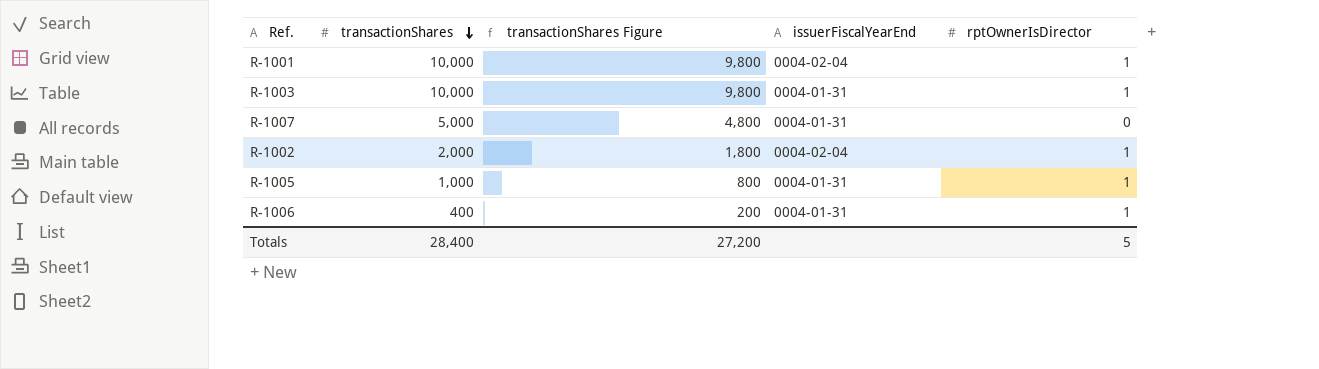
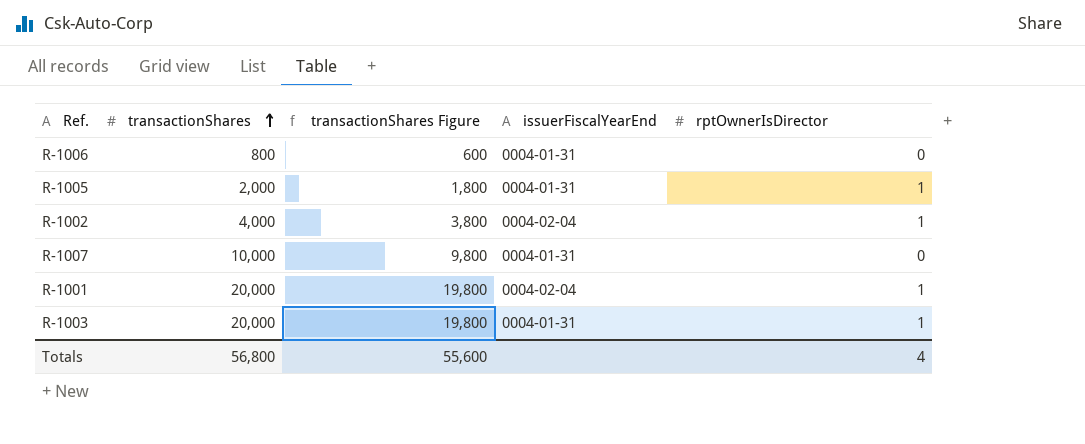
row order: transactionShares descending -> transactionShares ascending
R-1006 | transactionShares: 400 -> 800
R-1006 | transactionShares Figure: 200 -> 600
R-1006 | rptOwnerIsDirector: 1 -> 0
R-1005 | transactionShares: 1,000 -> 2,000
R-1005 | transactionShares Figure: 800 -> 1,800
R-1002 | transactionShares: 2,000 -> 4,000
R-1002 | transactionShares Figure: 1,800 -> 3,800
R-1007 | transactionShares: 5,000 -> 10,000
R-1007 | transactionShares Figure: 4,800 -> 9,800
R-1001 | transactionShares: 10,000 -> 20,000
R-1001 | transactionShares Figure: 9,800 -> 19,800
R-1003 | transactionShares: 10,000 -> 20,000
R-1003 | transactionShares Figure: 9,800 -> 19,800
Totals | transactionShares: 28,400 -> 56,800
Totals | transactionShares Figure: 27,200 -> 55,600
Totals | rptOwnerIsDirector: 5 -> 4

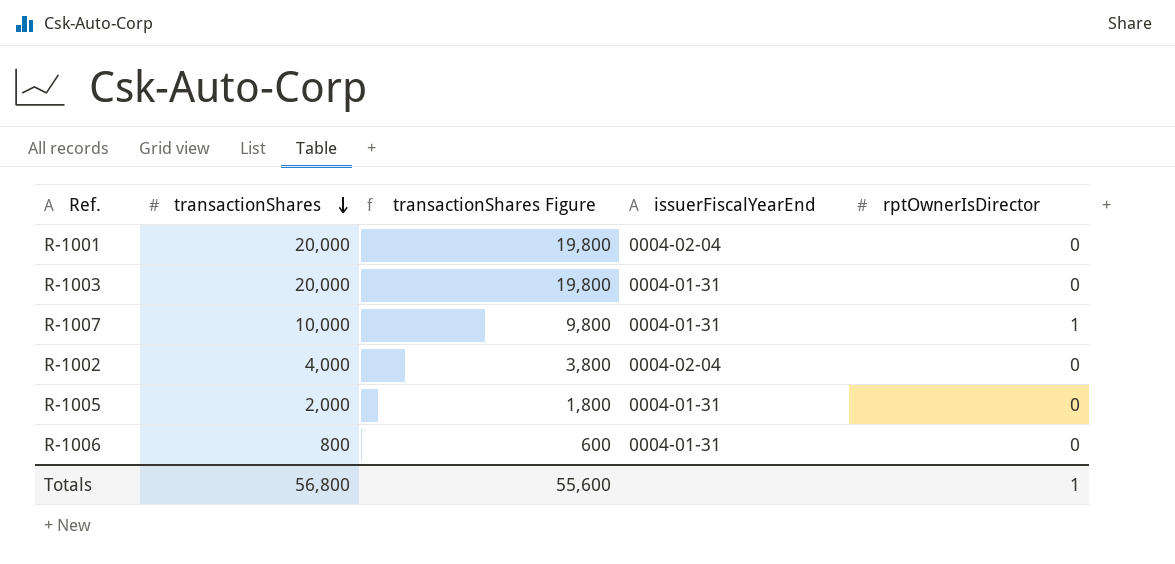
row order: transactionShares ascending -> transactionShares descending
R-1001 | rptOwnerIsDirector: 1 -> 0
R-1003 | rptOwnerIsDirector: 1 -> 0
R-1007 | rptOwnerIsDirector: 0 -> 1
R-1002 | rptOwnerIsDirector: 1 -> 0
R-1005 | rptOwnerIsDirector: 1 -> 0
Totals | rptOwnerIsDirector: 4 -> 1

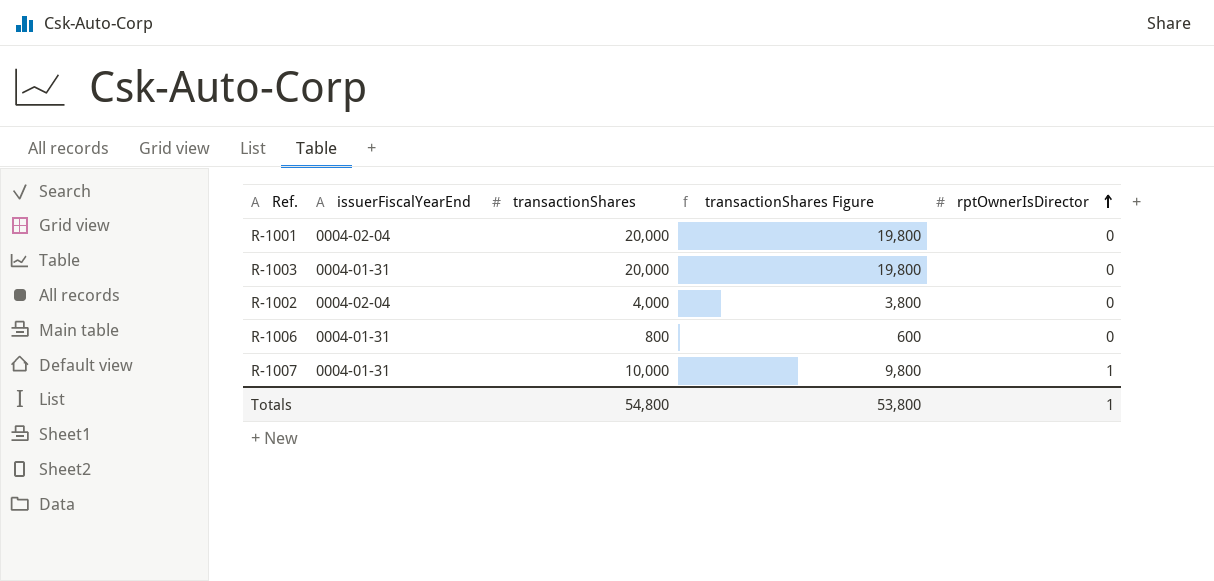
row order: transactionShares descending -> rptOwnerIsDirector ascending
column issuerFiscalYearEnd | position: 4 -> 2
row R-1005: 2,000 | 1,800 | 0004-01-31 | 0 -> none
Totals | transactionShares: 56,800 -> 54,800
Totals | transactionShares Figure: 55,600 -> 53,800

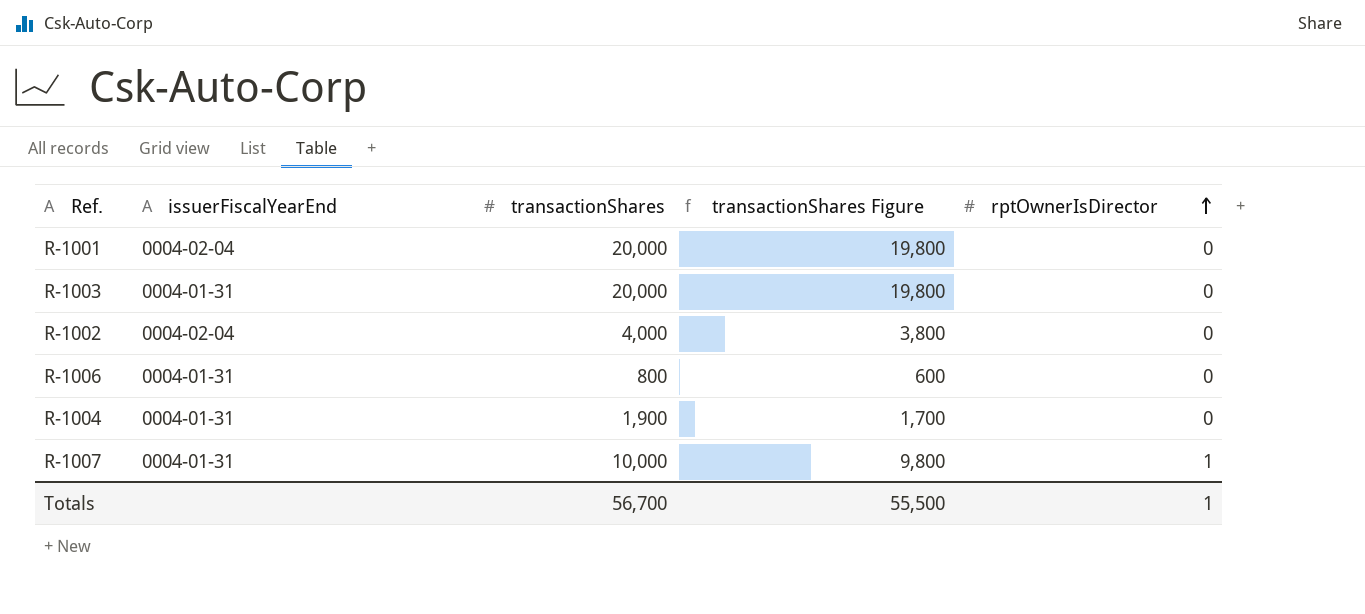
row R-1004: none -> 0004-01-31 | 1,900 | 1,700 | 0
Totals | transactionShares: 54,800 -> 56,700
Totals | transactionShares Figure: 53,800 -> 55,500

